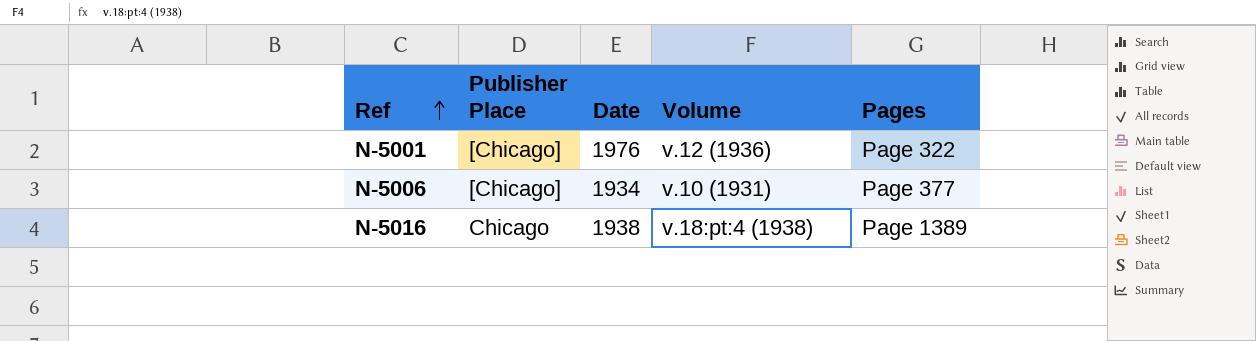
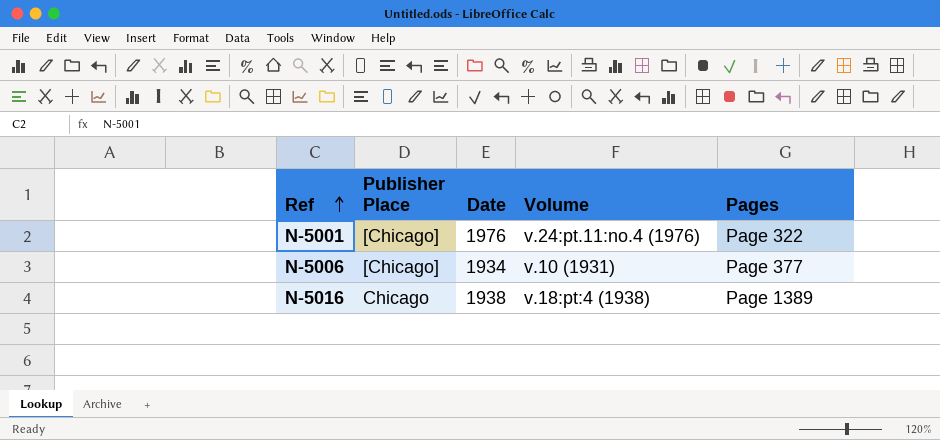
N-5001 | Volume: v.12 (1936) -> v.24:pt.11:no.4 (1976)

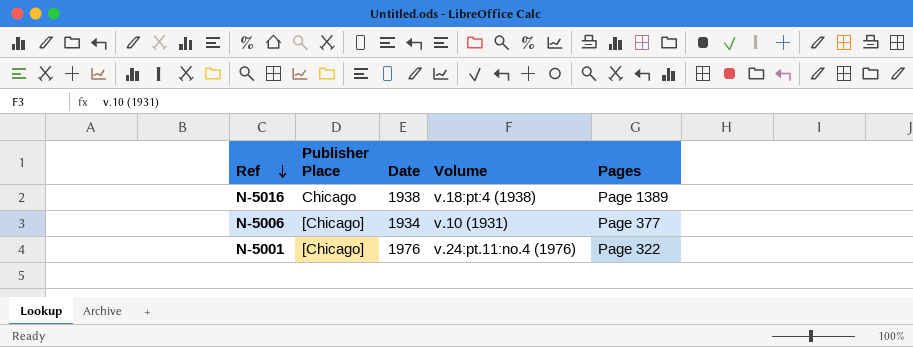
row order: Ref ascending -> Ref descending

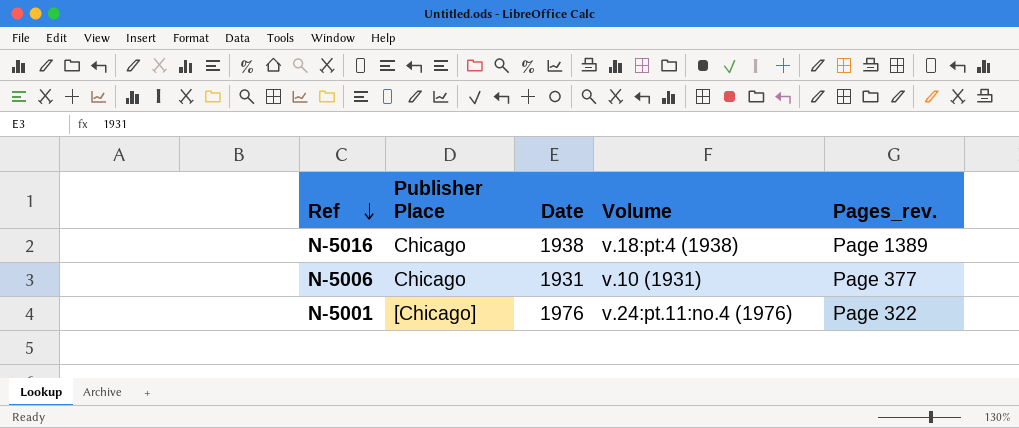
column name: Pages -> Pages_rev.
N-5006 | Publisher Place: [Chicago] -> Chicago
N-5006 | Date: 1934 -> 1931

